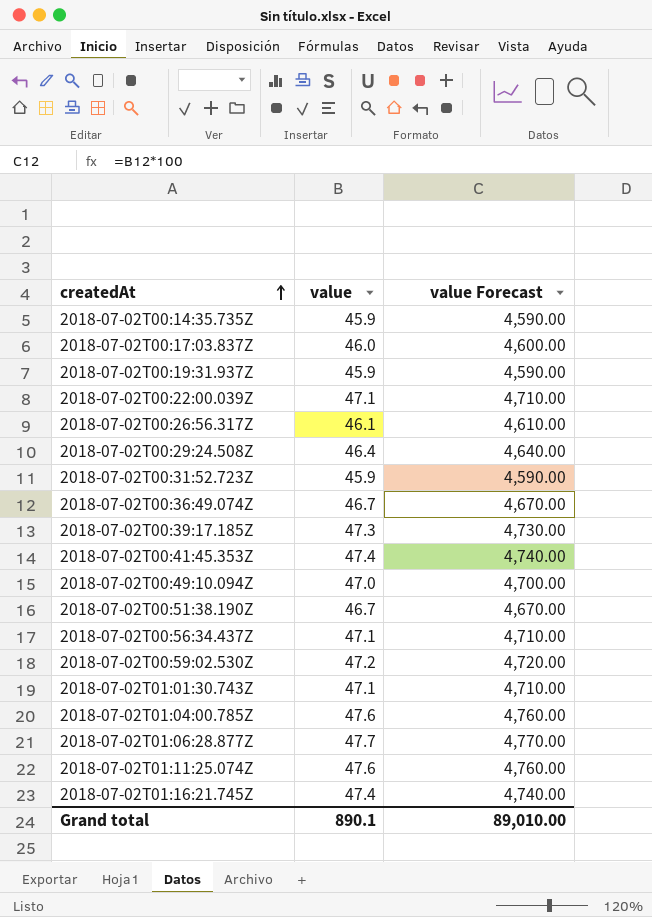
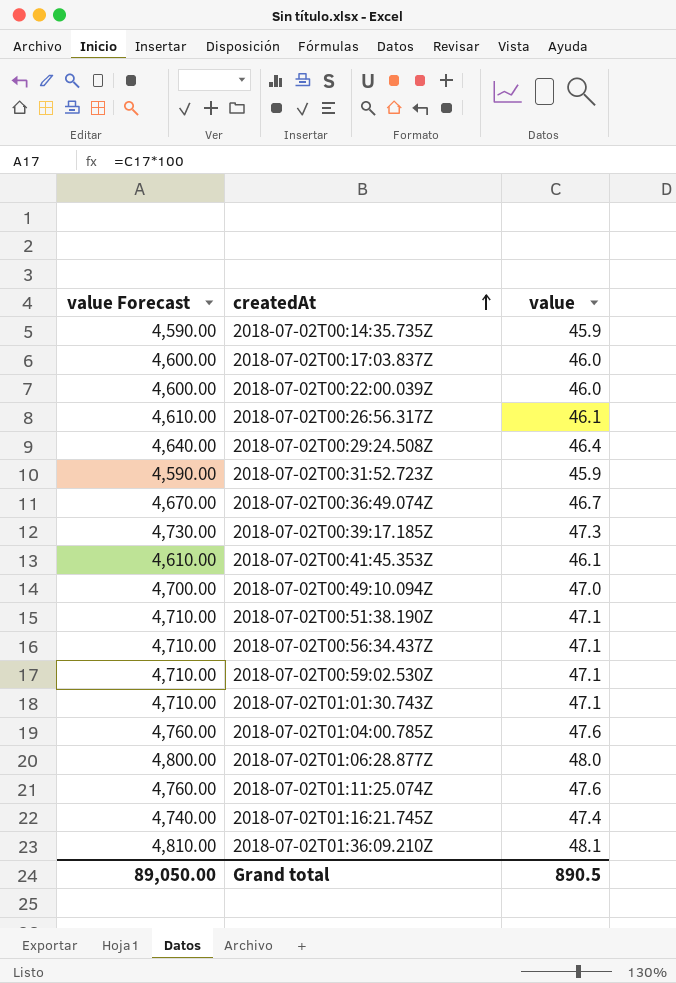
column value Forecast | position: 3 -> 1
row 2018-07-02T00:19:31.937Z: 45.9 | 4,590.00 -> none
2018-07-02T00:22:00.039Z | value Forecast: 4,710.00 -> 4,600.00
2018-07-02T00:22:00.039Z | value: 47.1 -> 46.0
2018-07-02T00:41:45.353Z | value Forecast: 4,740.00 -> 4,610.00
2018-07-02T00:41:45.353Z | value: 47.4 -> 46.1
2018-07-02T00:51:38.190Z | value Forecast: 4,670.00 -> 4,710.00
2018-07-02T00:51:38.190Z | value: 46.7 -> 47.1
2018-07-02T00:59:02.530Z | value Forecast: 4,720.00 -> 4,710.00
2018-07-02T00:59:02.530Z | value: 47.2 -> 47.1
2018-07-02T01:06:28.877Z | value Forecast: 4,770.00 -> 4,800.00
2018-07-02T01:06:28.877Z | value: 47.7 -> 48.0
row 2018-07-02T01:36:09.210Z: none -> 4,810.00 | 48.1
Grand total | value Forecast: 89,010.00 -> 89,050.00
Grand total | value: 890.1 -> 890.5

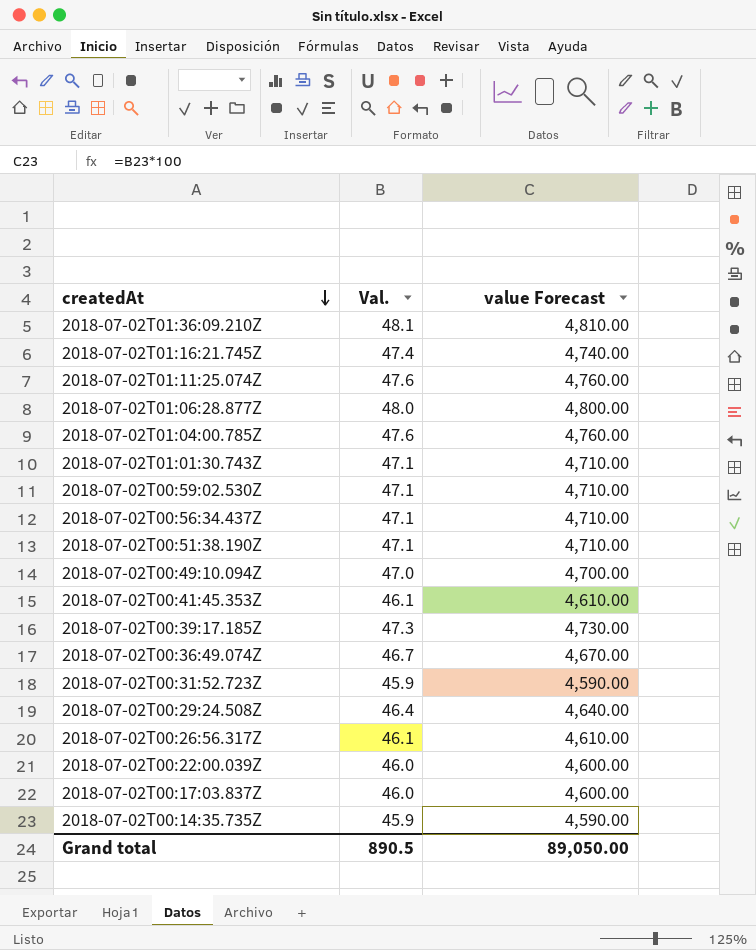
row order: createdAt ascending -> createdAt descending
column name: value -> Val.
column value Forecast | position: 1 -> 3

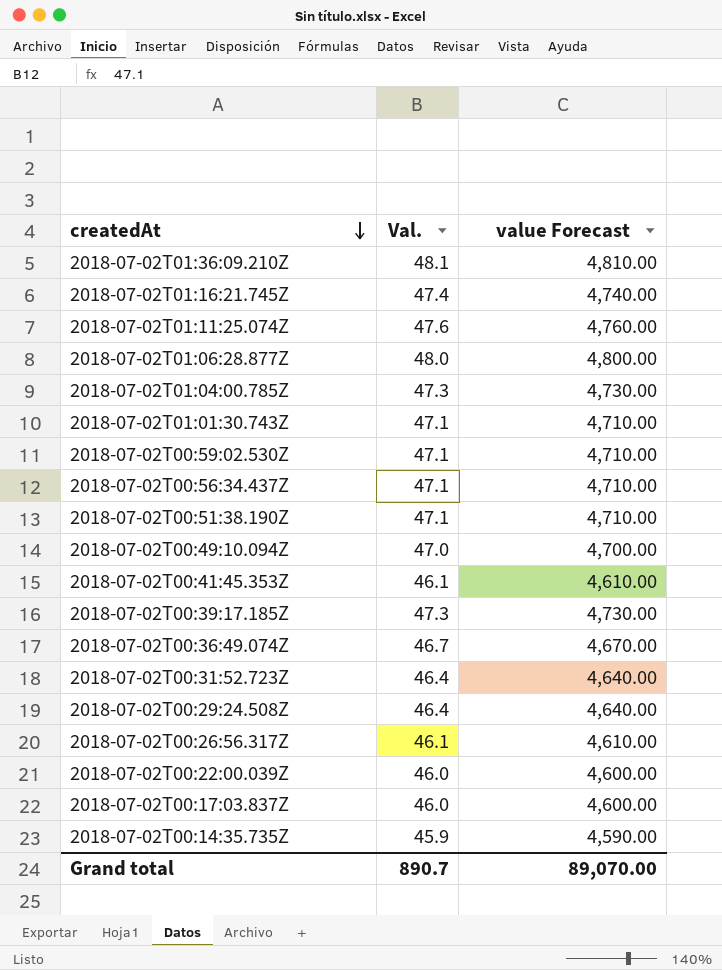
2018-07-02T01:04:00.785Z | Val.: 47.6 -> 47.3
2018-07-02T01:04:00.785Z | value Forecast: 4,760.00 -> 4,730.00
2018-07-02T00:31:52.723Z | Val.: 45.9 -> 46.4
2018-07-02T00:31:52.723Z | value Forecast: 4,590.00 -> 4,640.00
Grand total | Val.: 890.5 -> 890.7
Grand total | value Forecast: 89,050.00 -> 89,070.00

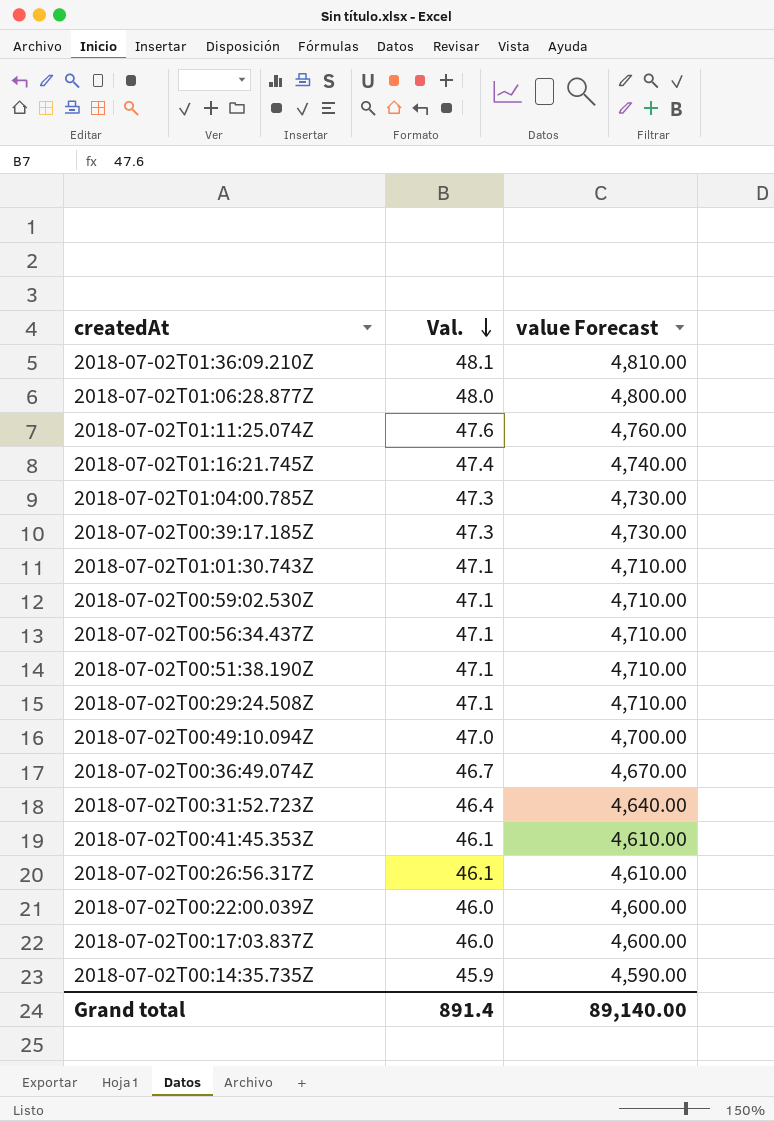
row order: createdAt descending -> Val. descending
2018-07-02T00:29:24.508Z | Val.: 46.4 -> 47.1
2018-07-02T00:29:24.508Z | value Forecast: 4,640.00 -> 4,710.00
Grand total | Val.: 890.7 -> 891.4
Grand total | value Forecast: 89,070.00 -> 89,140.00

